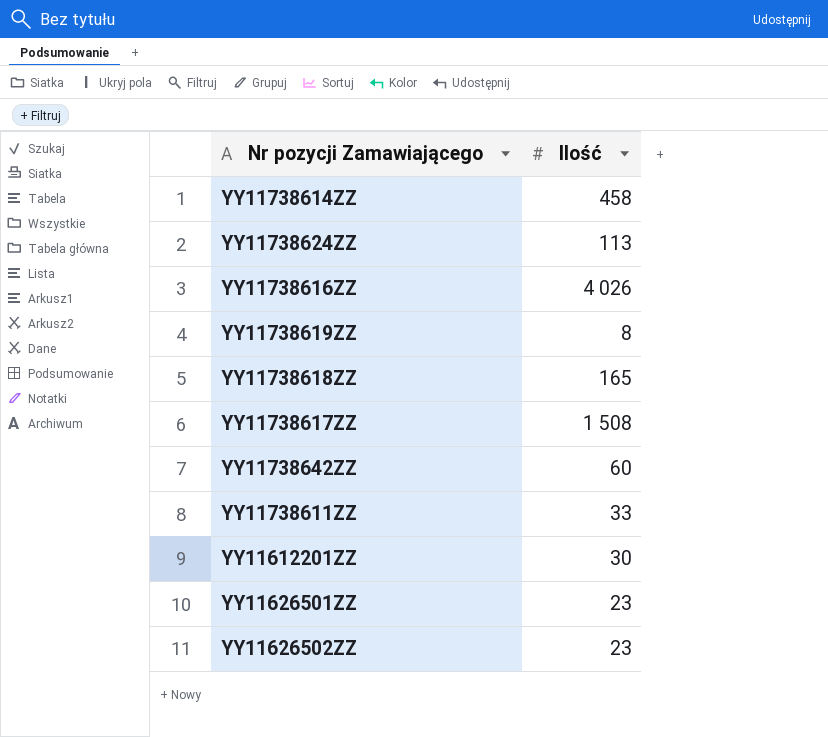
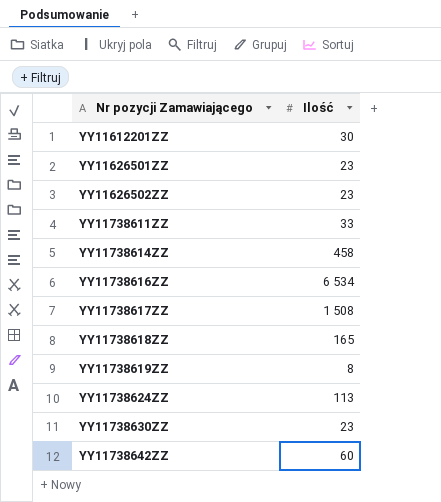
row order: none -> Nr pozycji Zamawiającego ascending
YY11738616ZZ | Ilość: 4 026 -> 6 534
row YY11738630ZZ: none -> 23

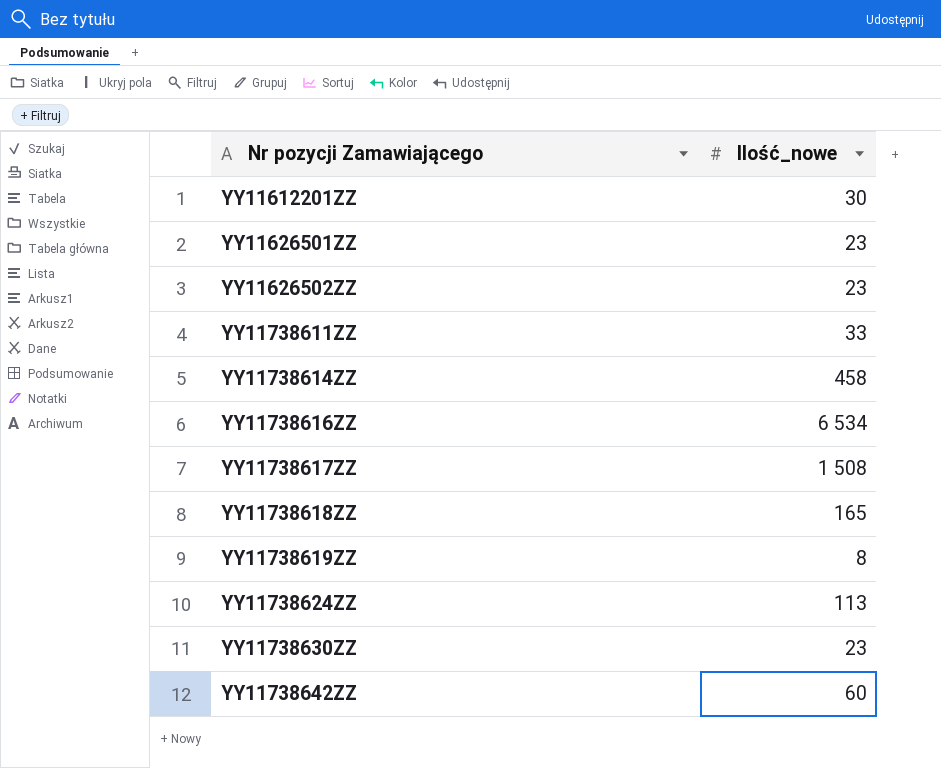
column name: Ilość -> Ilość_nowe

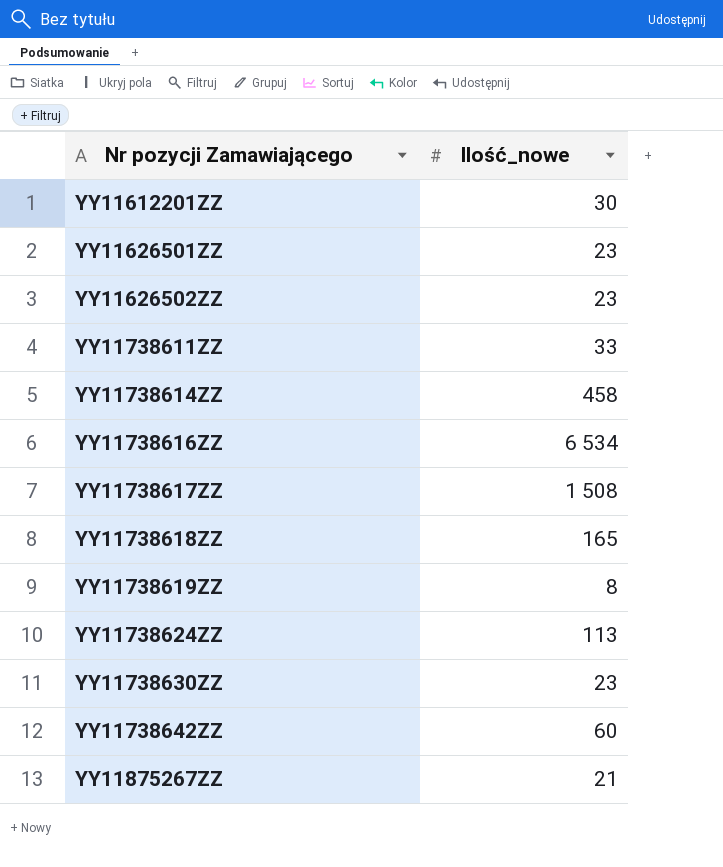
row YY11875267ZZ: none -> 21

